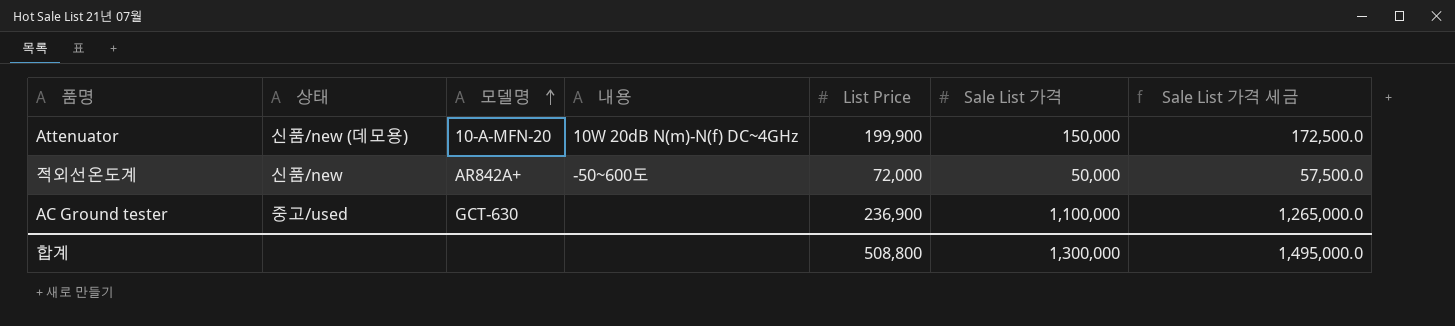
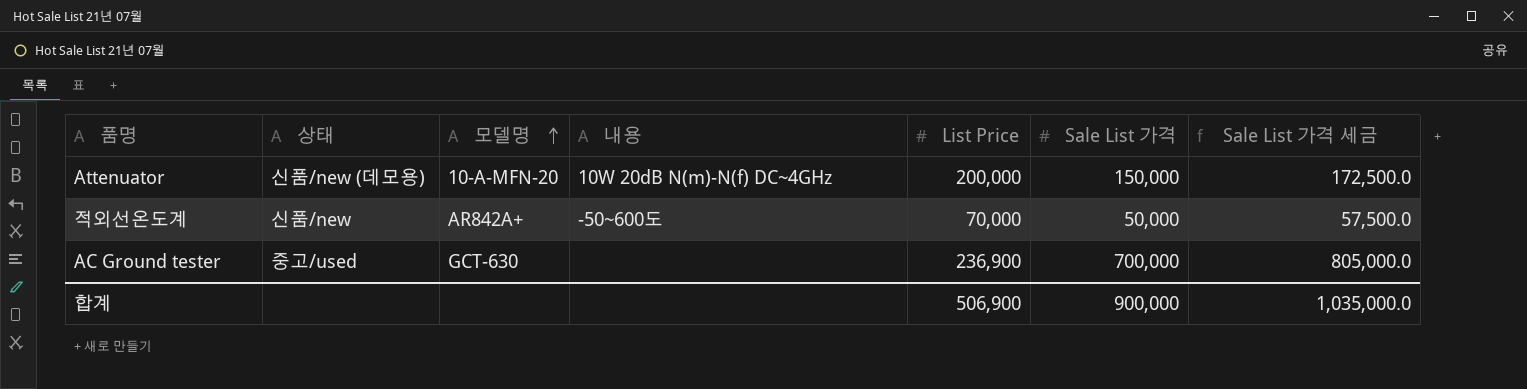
Attenuator | List Price: 199,900 -> 200,000
적외선온도계 | List Price: 72,000 -> 70,000
AC Ground tester | Sale List 가격: 1,100,000 -> 700,000
AC Ground tester | Sale List 가격 세금: 1,265,000.0 -> 805,000.0
합계 | List Price: 508,800 -> 506,900
합계 | Sale List 가격: 1,300,000 -> 900,000
합계 | Sale List 가격 세금: 1,495,000.0 -> 1,035,000.0

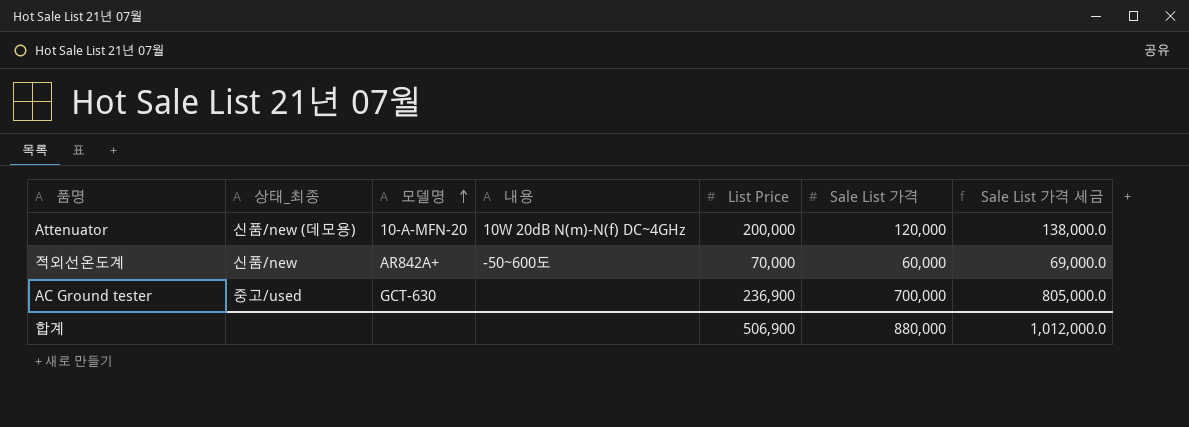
column name: 상태 -> 상태_최종
Attenuator | Sale List 가격: 150,000 -> 120,000
Attenuator | Sale List 가격 세금: 172,500.0 -> 138,000.0
적외선온도계 | Sale List 가격: 50,000 -> 60,000
적외선온도계 | Sale List 가격 세금: 57,500.0 -> 69,000.0
합계 | Sale List 가격: 900,000 -> 880,000
합계 | Sale List 가격 세금: 1,035,000.0 -> 1,012,000.0

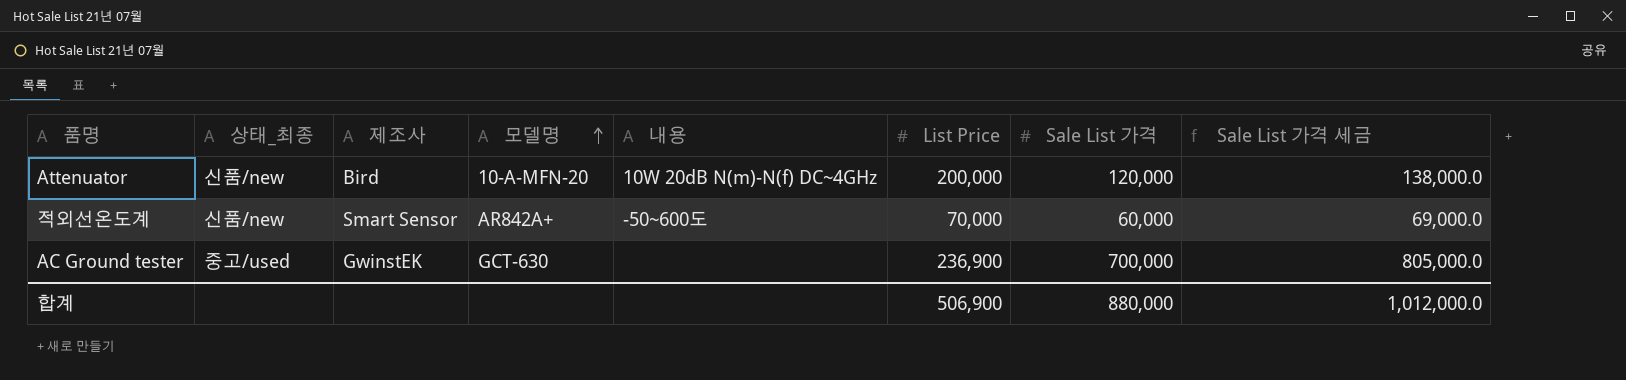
column 제조사 | position: none -> 3
Attenuator | 상태_최종: 신품/new (데모용) -> 신품/new

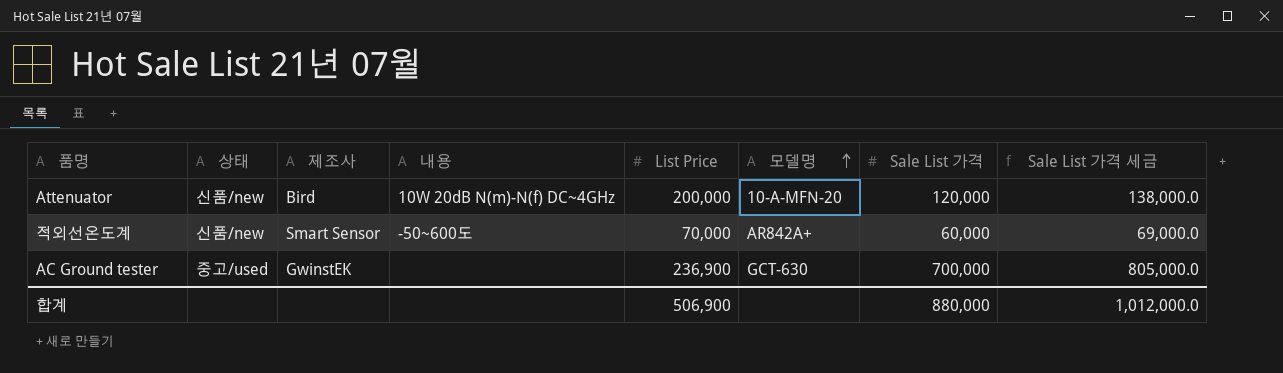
column name: 상태_최종 -> 상태
column 모델명 | position: 4 -> 6

